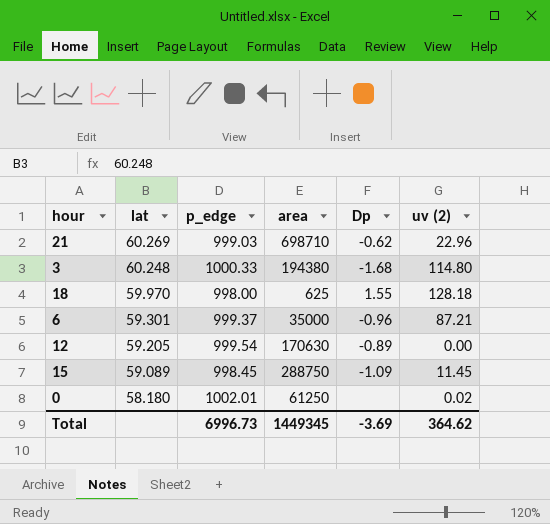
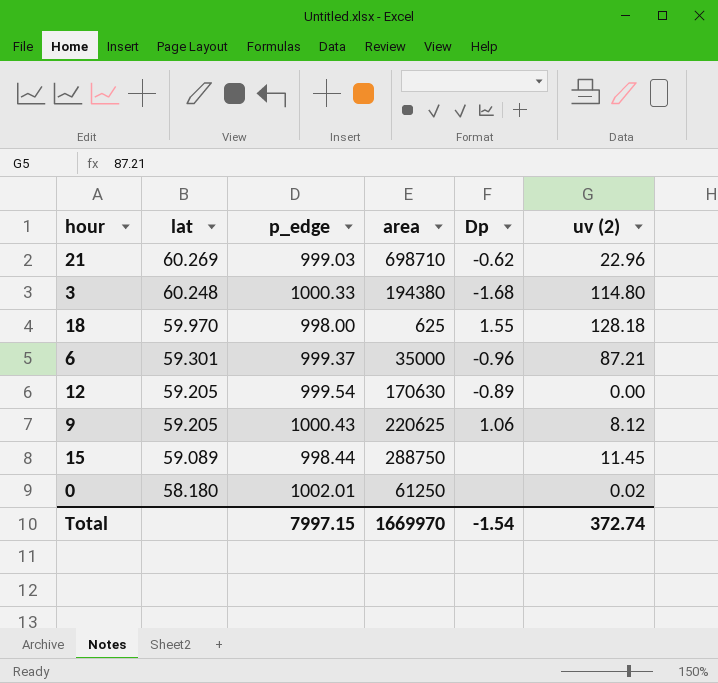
row 9: none -> 59.205 | 1000.43 | 220625 | 1.06 | 8.12
15 | p_edge: 998.45 -> 998.44
15 | Dp: -1.09 -> none
Total | p_edge: 6996.73 -> 7997.15
Total | area: 1449345 -> 1669970
Total | Dp: -3.69 -> -1.54
Total | uv (2): 364.62 -> 372.74

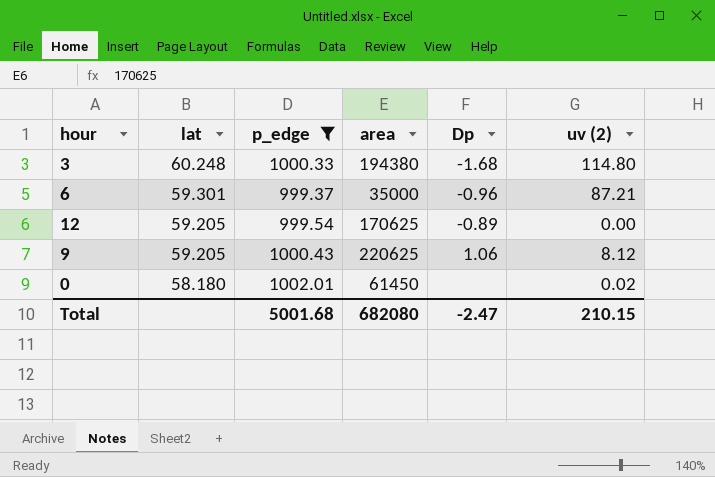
filter: none -> p_edge >= 999.37
12 | area: 170630 -> 170625
0 | area: 61250 -> 61450
Total | p_edge: 7997.15 -> 5001.68
Total | area: 1669970 -> 682080
Total | Dp: -1.54 -> -2.47
Total | uv (2): 372.74 -> 210.15

